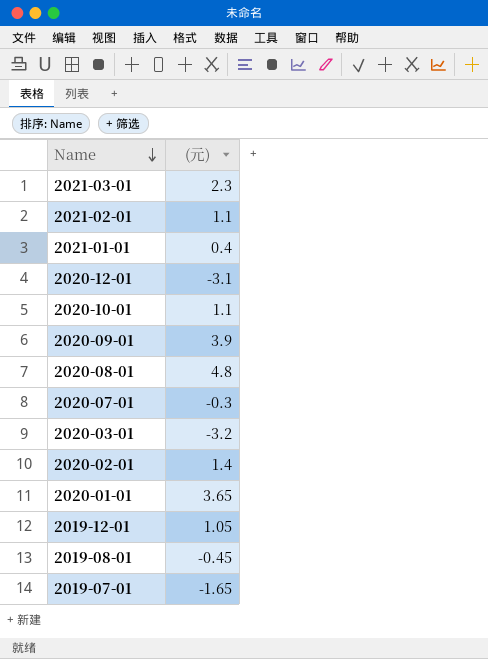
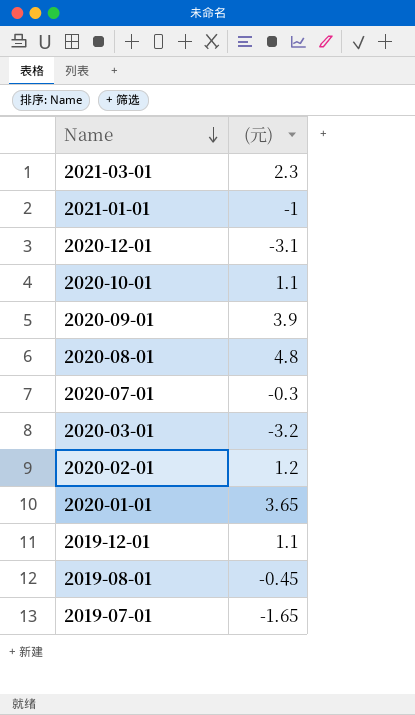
row 2021-02-01: 1.1 -> none
2021-01-01 | (元): 0.4 -> -1
2020-02-01 | (元): 1.4 -> 1.2
2019-12-01 | (元): 1.05 -> 1.1

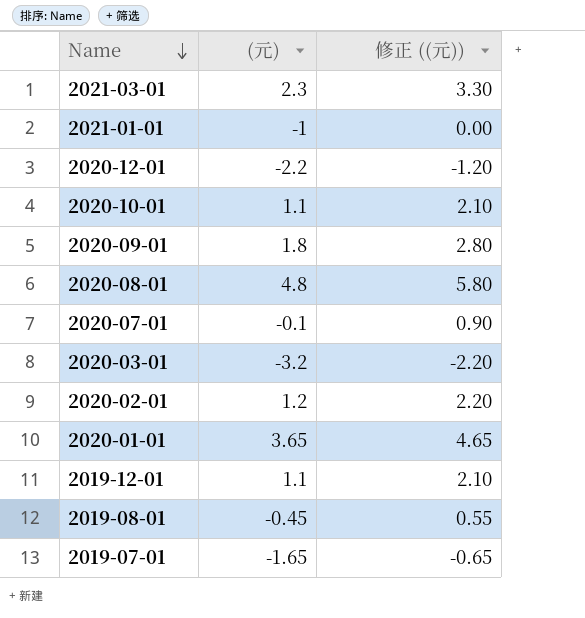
column 修正 ((元)) | formula: none -> [(元)] + 1
2020-12-01 | (元): -3.1 -> -2.2
2020-09-01 | (元): 3.9 -> 1.8
2020-07-01 | (元): -0.3 -> -0.1

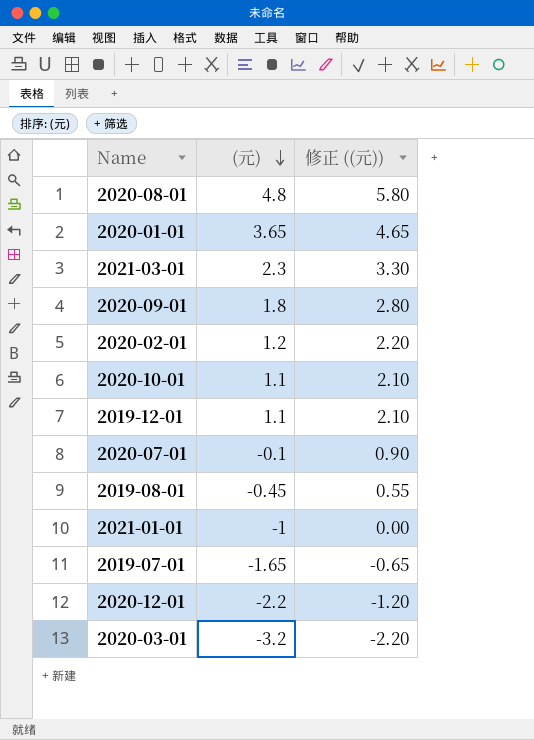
row order: Name descending -> (元) descending

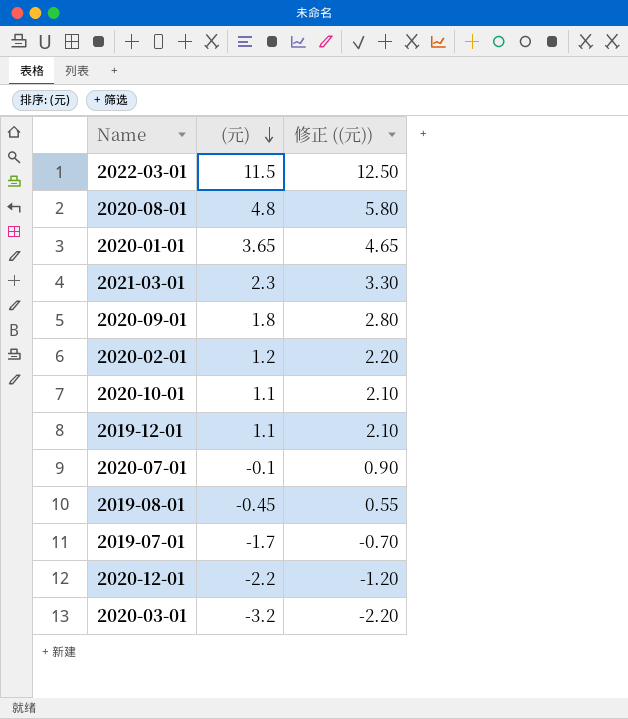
row 2021-01-01: -1 | 0.00 -> none
row 2022-03-01: none -> 11.5 | 12.50
2019-07-01 | (元): -1.65 -> -1.7
2019-07-01 | 修正 ((元)): -0.65 -> -0.70

